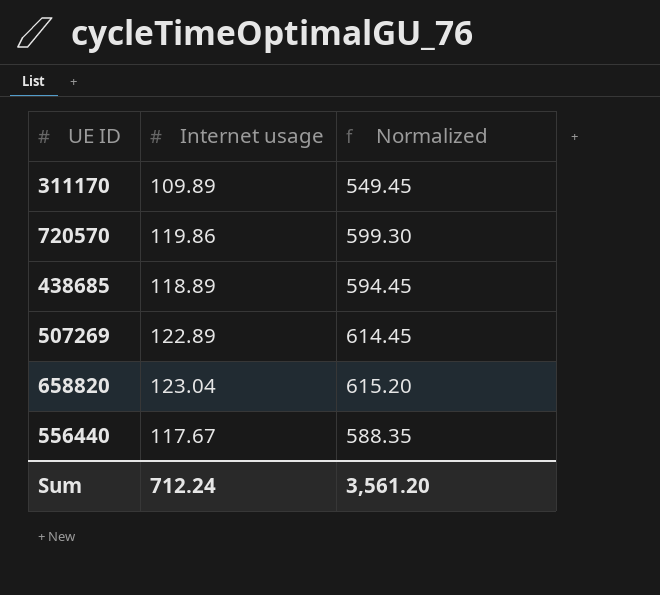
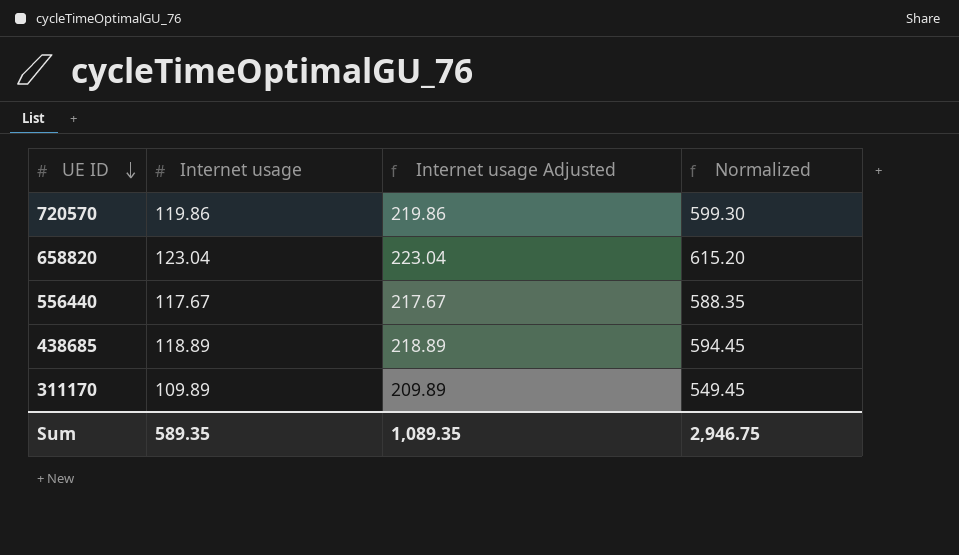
row order: none -> UE ID descending
column Internet usage Adjusted | formula: none -> [Internet usage] + 100
row 507269: 122.89 | 614.45 -> none
Sum | Internet usage: 712.24 -> 589.35
Sum | Normalized: 3,561.20 -> 2,946.75

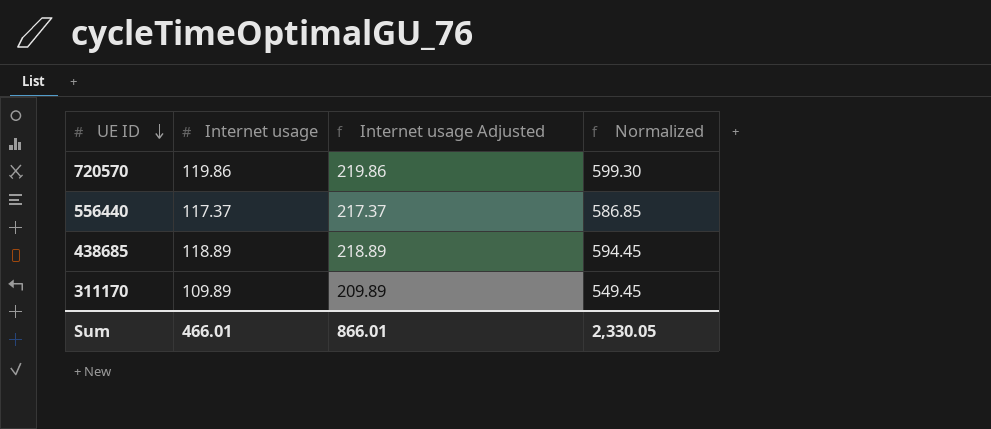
row 658820: 123.04 | 223.04 | 615.20 -> none
556440 | Internet usage: 117.67 -> 117.37
556440 | Internet usage Adjusted: 217.67 -> 217.37
556440 | Normalized: 588.35 -> 586.85
Sum | Internet usage: 589.35 -> 466.01
Sum | Internet usage Adjusted: 1,089.35 -> 866.01
Sum | Normalized: 2,946.75 -> 2,330.05

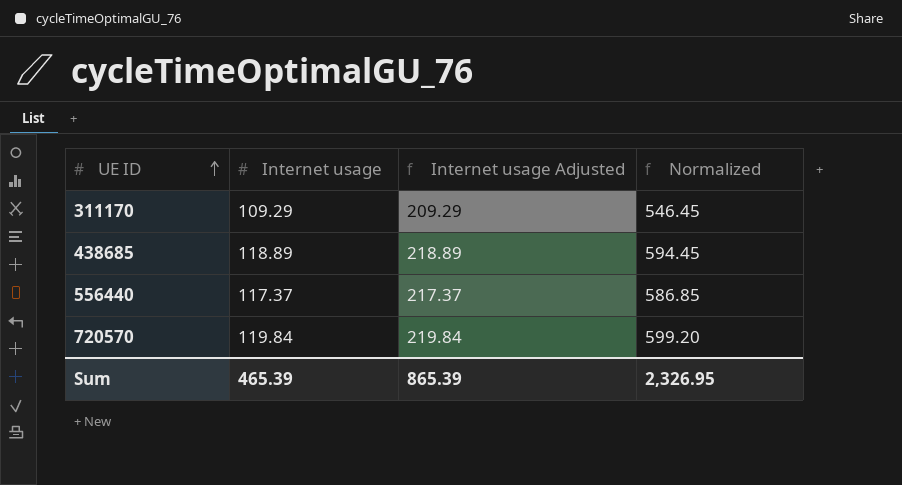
row order: UE ID descending -> UE ID ascending
311170 | Internet usage: 109.89 -> 109.29
311170 | Internet usage Adjusted: 209.89 -> 209.29
311170 | Normalized: 549.45 -> 546.45
720570 | Internet usage: 119.86 -> 119.84
720570 | Internet usage Adjusted: 219.86 -> 219.84
720570 | Normalized: 599.30 -> 599.20
Sum | Internet usage: 466.01 -> 465.39
Sum | Internet usage Adjusted: 866.01 -> 865.39
Sum | Normalized: 2,330.05 -> 2,326.95

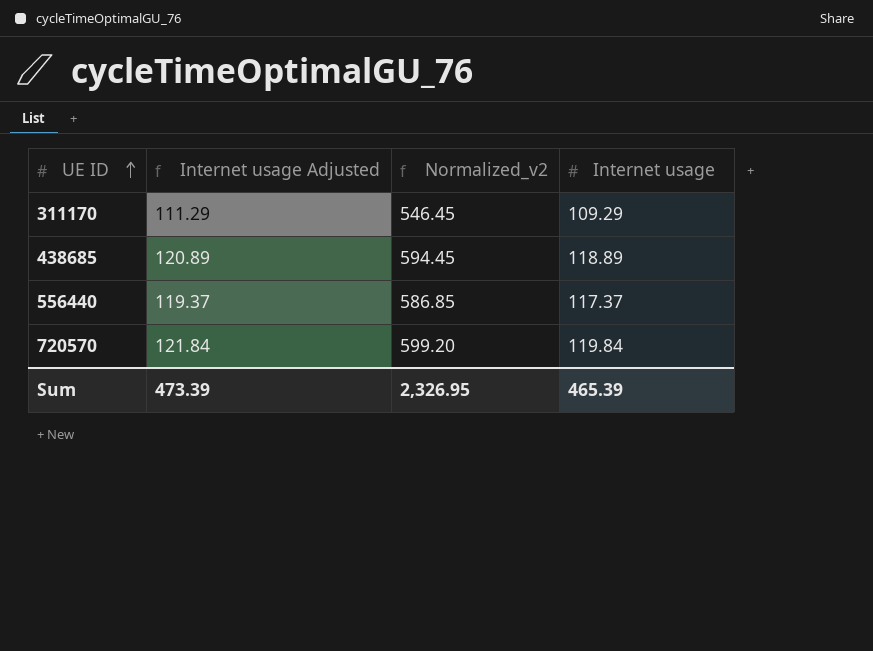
column Internet usage Adjusted | formula: [Internet usage] + 100 -> [Internet usage] + 2
column name: Normalized -> Normalized_v2
column Internet usage | position: 2 -> 4
Sum | Internet usage Adjusted: 865.39 -> 473.39

